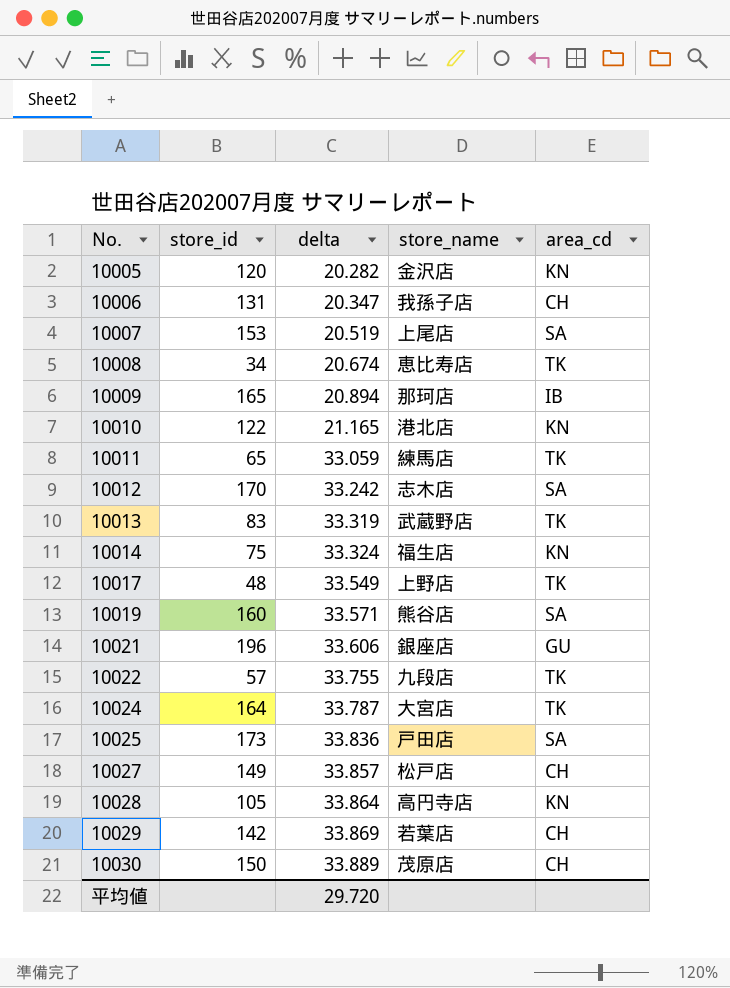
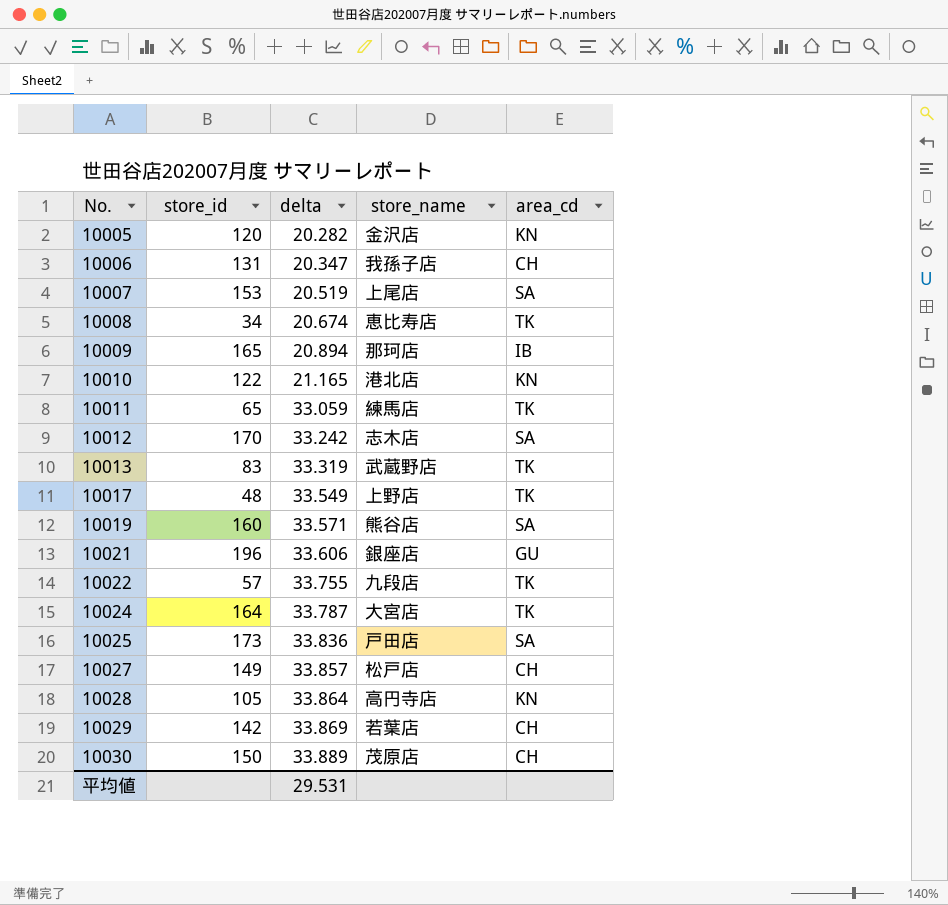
row 10014: 75 | 33.324 | 福生店 | KN -> none
平均値 | delta: 29.720 -> 29.531

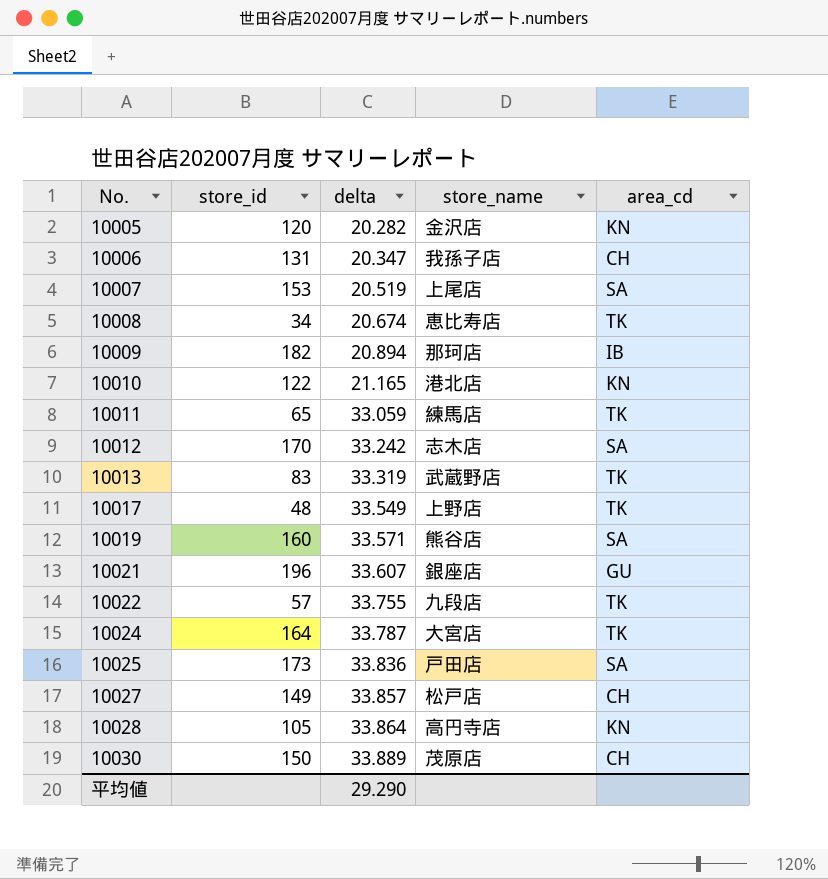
row 10029: 142 | 33.869 | 若葉店 | CH -> none
10009 | store_id: 165 -> 182
10021 | delta: 33.606 -> 33.607
平均値 | delta: 29.531 -> 29.290

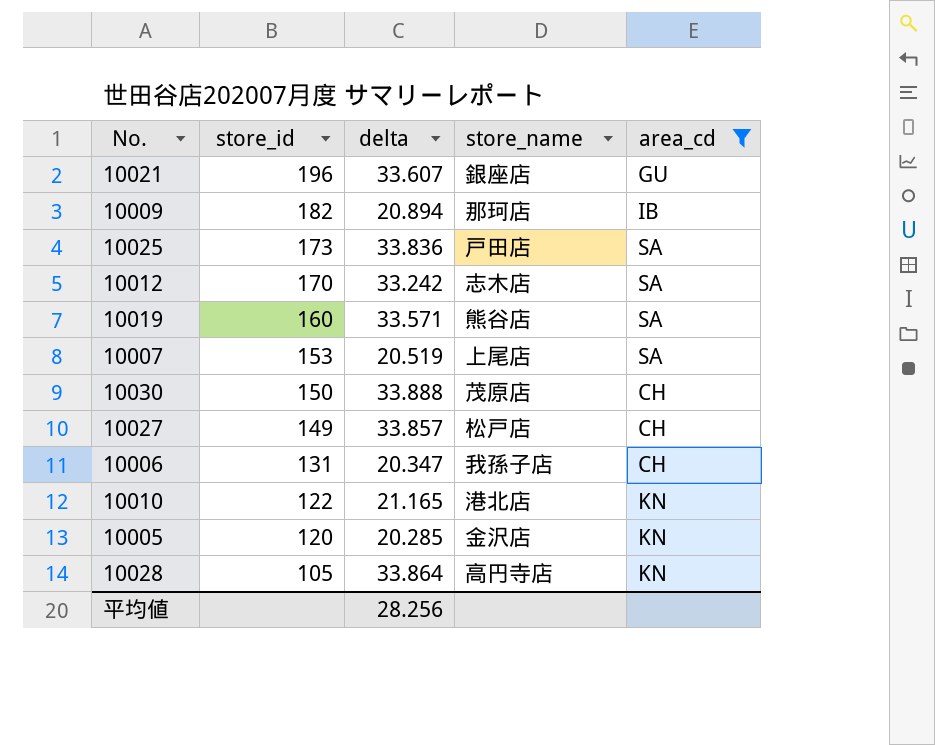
filter: none -> area_cd != TK
row order: No. ascending -> store_id descending
10030 | delta: 33.889 -> 33.888
10005 | delta: 20.282 -> 20.285
平均値 | delta: 29.290 -> 28.256

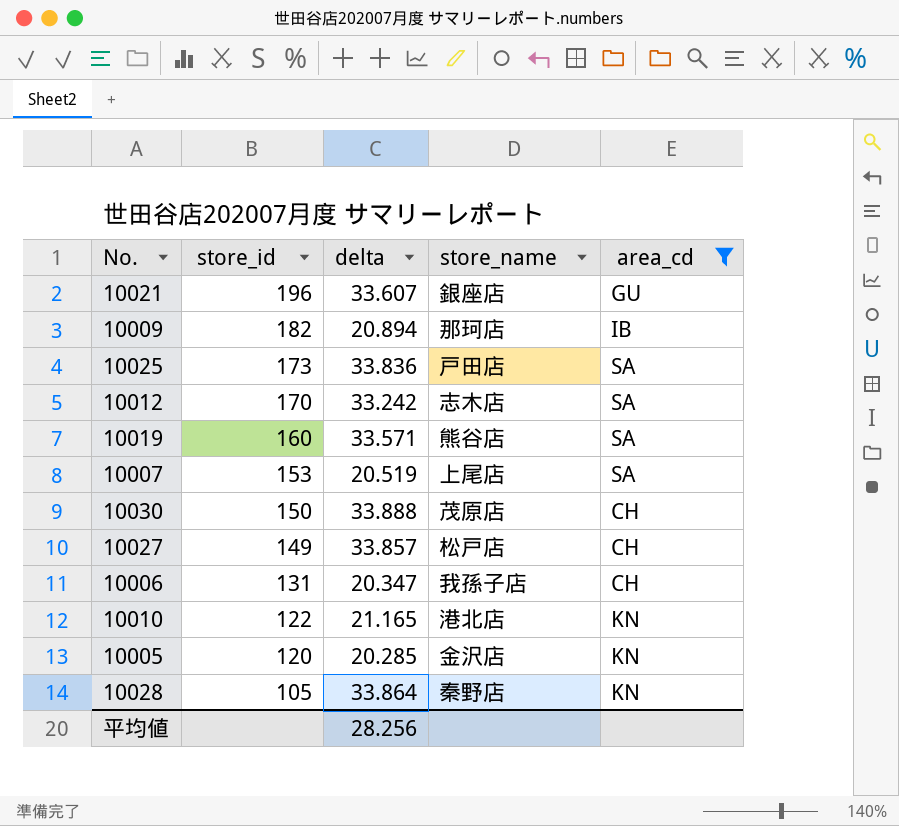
10028 | store_name: 高円寺店 -> 秦野店

